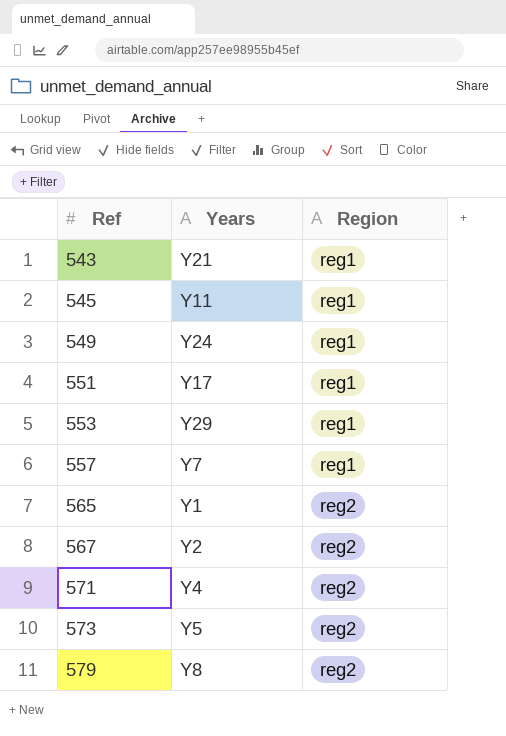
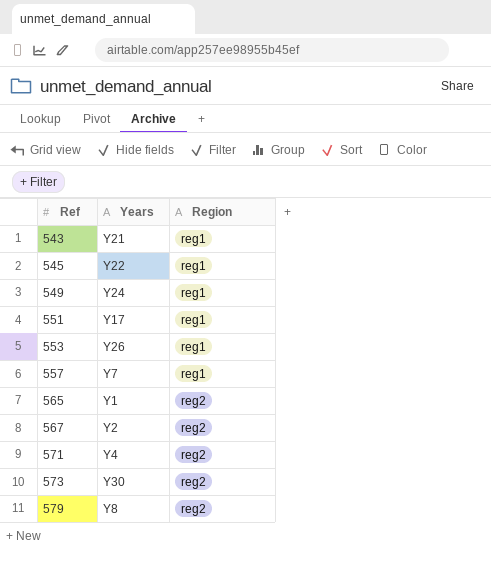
545 | Years: Y11 -> Y22
553 | Years: Y29 -> Y26
573 | Years: Y5 -> Y30

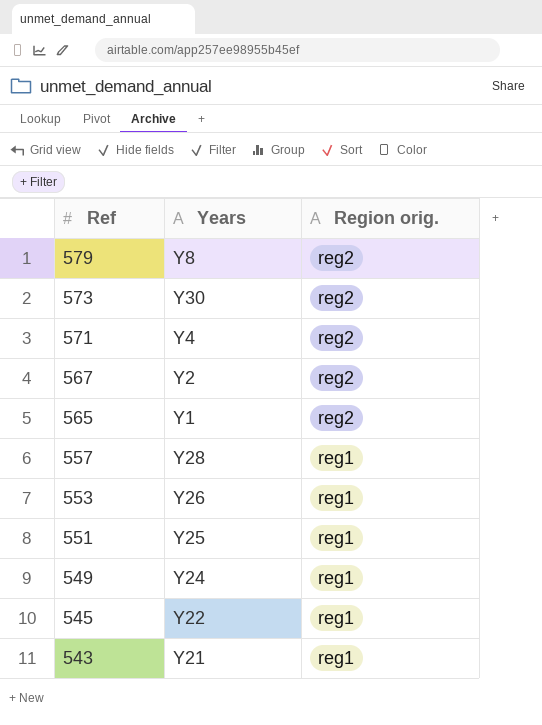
row order: Ref ascending -> Ref descending
column name: Region -> Region orig.
557 | Years: Y7 -> Y28
551 | Years: Y17 -> Y25

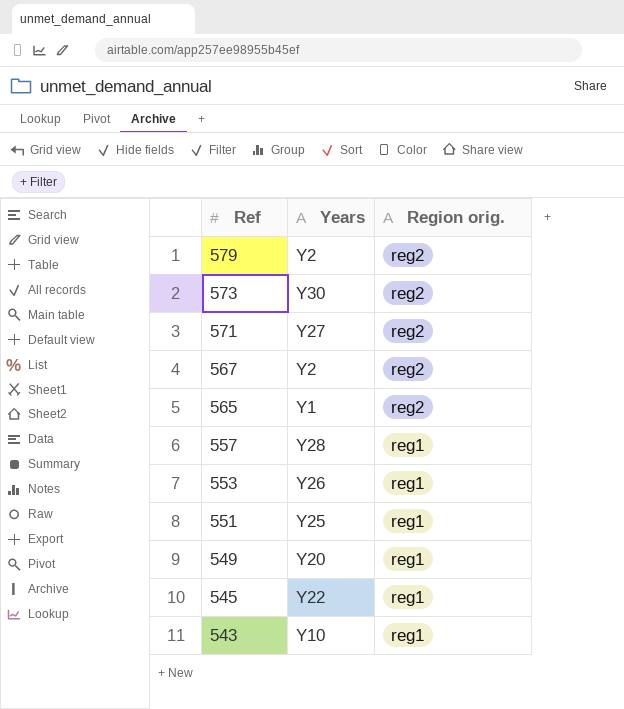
579 | Years: Y8 -> Y2
571 | Years: Y4 -> Y27
549 | Years: Y24 -> Y20
543 | Years: Y21 -> Y10

